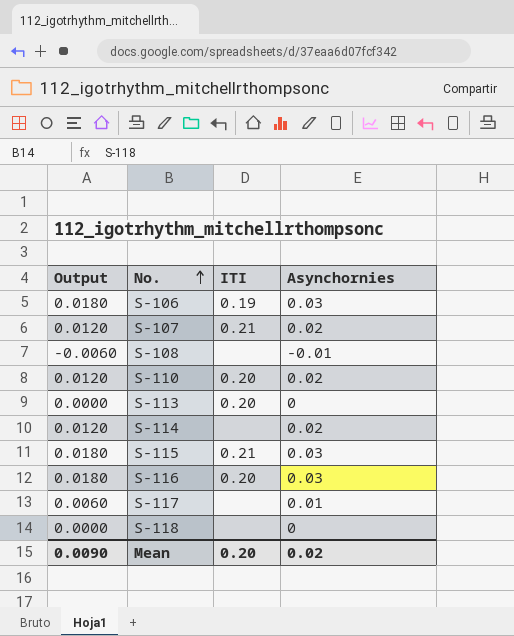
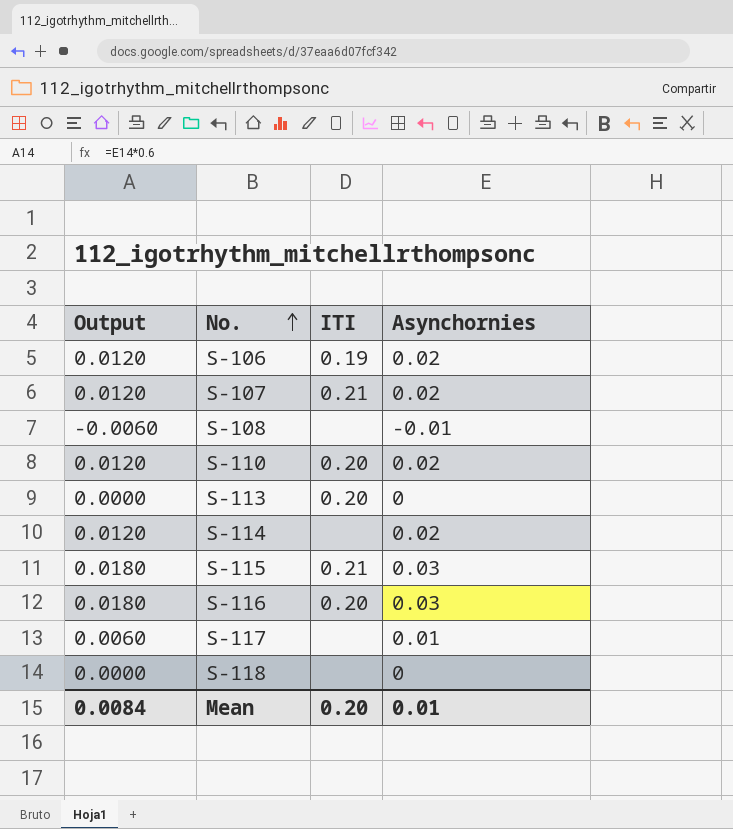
S-106 | Output: 0.0180 -> 0.0120
S-106 | Asynchornies: 0.03 -> 0.02
Mean | Output: 0.0090 -> 0.0084
Mean | Asynchornies: 0.02 -> 0.01

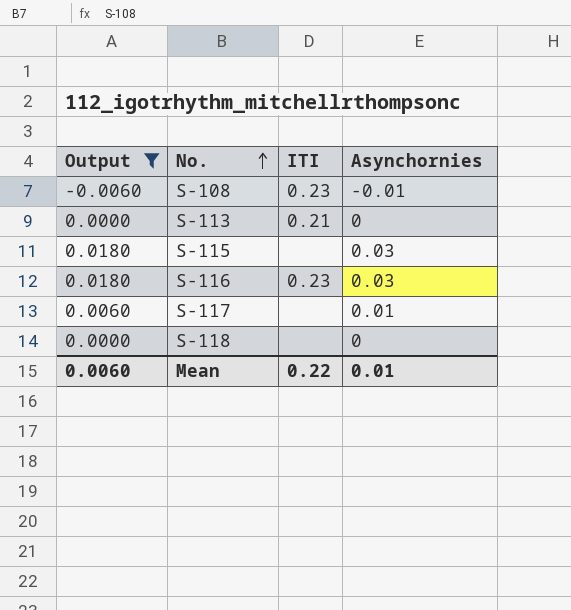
filter: none -> Output != 0.0120
S-108 | ITI: none -> 0.23
S-113 | ITI: 0.20 -> 0.21
S-115 | ITI: 0.21 -> none
S-116 | ITI: 0.20 -> 0.23
Mean | Output: 0.0084 -> 0.0060
Mean | ITI: 0.20 -> 0.22

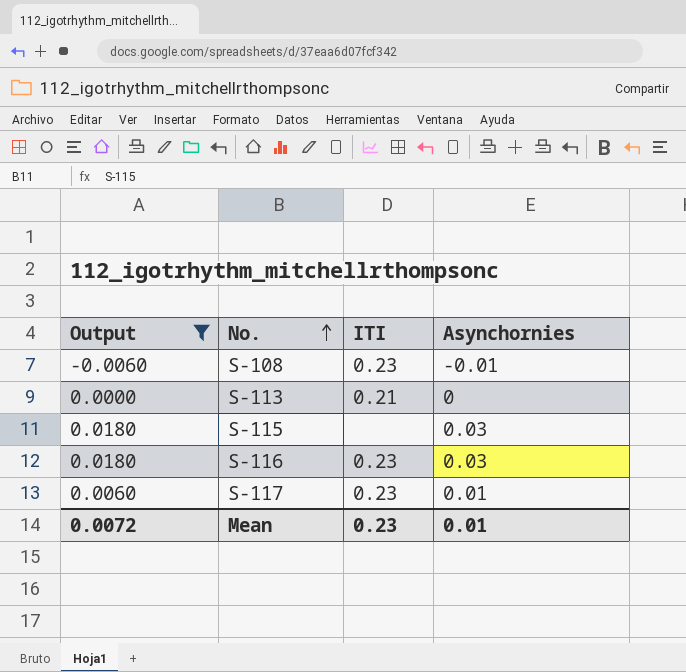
row S-118: 0.0000 | none | 0 -> none
S-117 | ITI: none -> 0.23
Mean | Output: 0.0060 -> 0.0072
Mean | ITI: 0.22 -> 0.23

